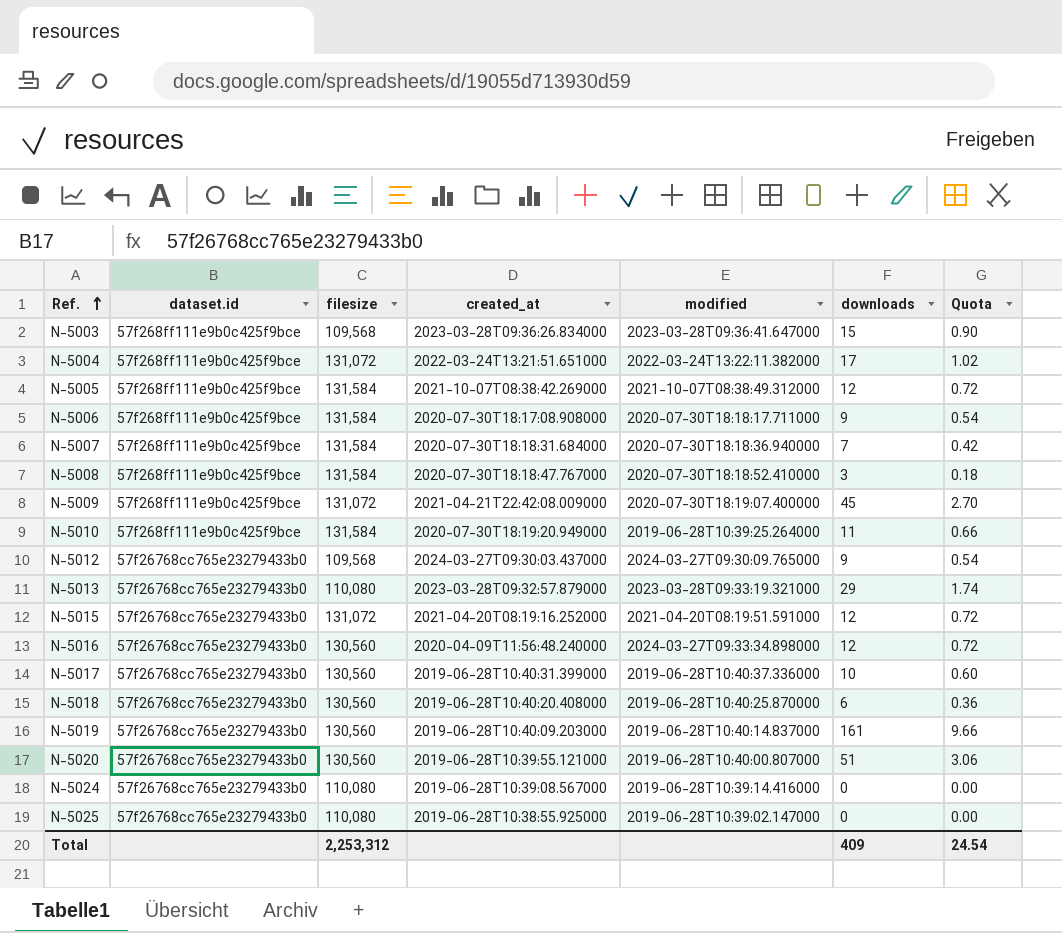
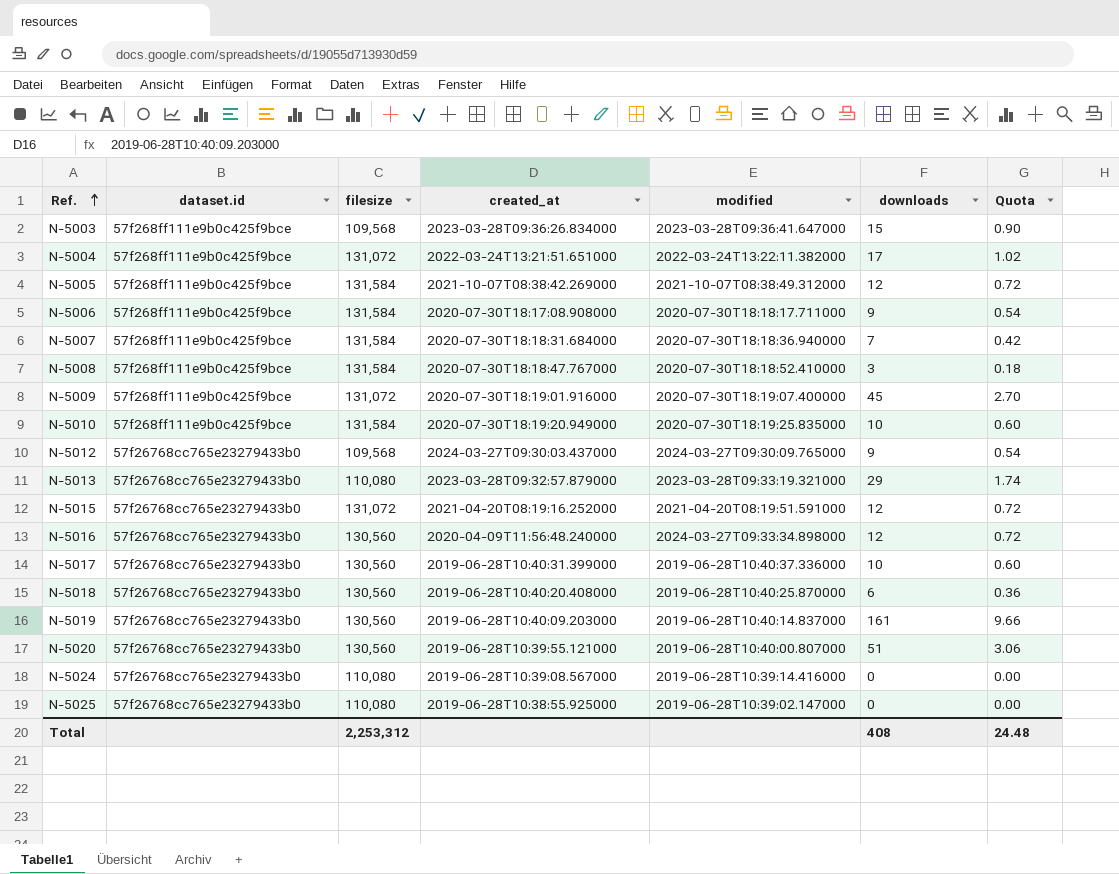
N-5009 | created_at: 2021-04-21T22:42:08.009000 -> 2020-07-30T18:19:01.916000
N-5010 | modified: 2019-06-28T10:39:25.264000 -> 2020-07-30T18:19:25.835000
N-5010 | downloads: 11 -> 10
N-5010 | Quota: 0.66 -> 0.60
Total | downloads: 409 -> 408
Total | Quota: 24.54 -> 24.48

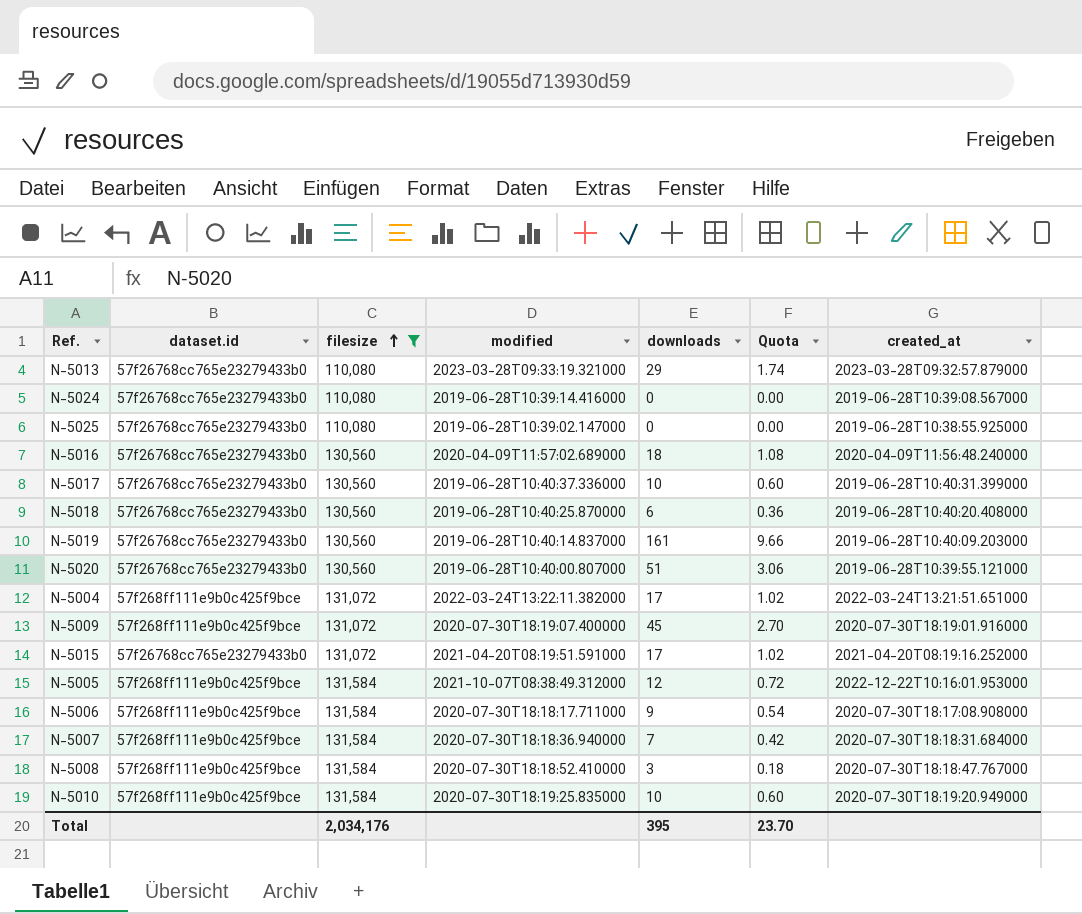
filter: none -> filesize != 109,568
row order: Ref. ascending -> filesize ascending
column created_at | position: 4 -> 7
N-5016 | modified: 2024-03-27T09:33:34.898000 -> 2020-04-09T11:57:02.689000
N-5016 | downloads: 12 -> 18
N-5016 | Quota: 0.72 -> 1.08
N-5015 | downloads: 12 -> 17
N-5015 | Quota: 0.72 -> 1.02
N-5005 | created_at: 2021-10-07T08:38:42.269000 -> 2022-12-22T10:16:01.953000
Total | filesize: 2,253,312 -> 2,034,176
Total | downloads: 408 -> 395
Total | Quota: 24.48 -> 23.70

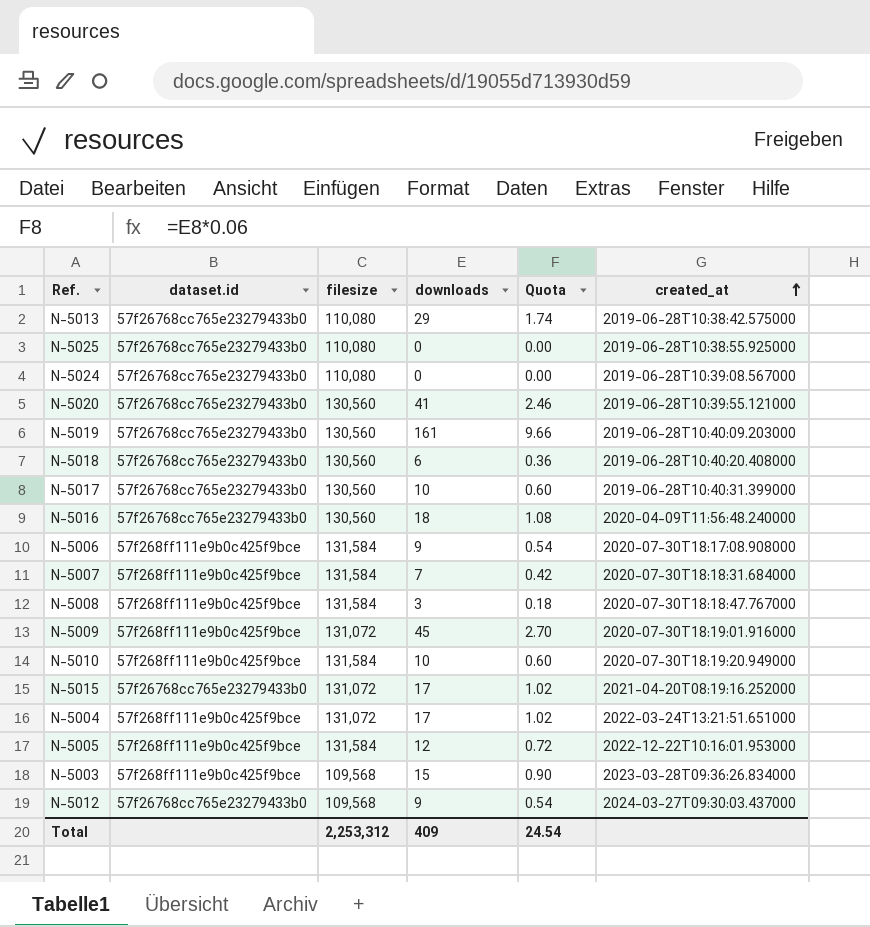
filter: filesize != 109,568 -> none
row order: filesize ascending -> created_at ascending
column modified | position: 4 -> none
N-5013 | created_at: 2023-03-28T09:32:57.879000 -> 2019-06-28T10:38:42.575000
N-5020 | downloads: 51 -> 41
N-5020 | Quota: 3.06 -> 2.46
Total | filesize: 2,034,176 -> 2,253,312
Total | downloads: 395 -> 409
Total | Quota: 23.70 -> 24.54

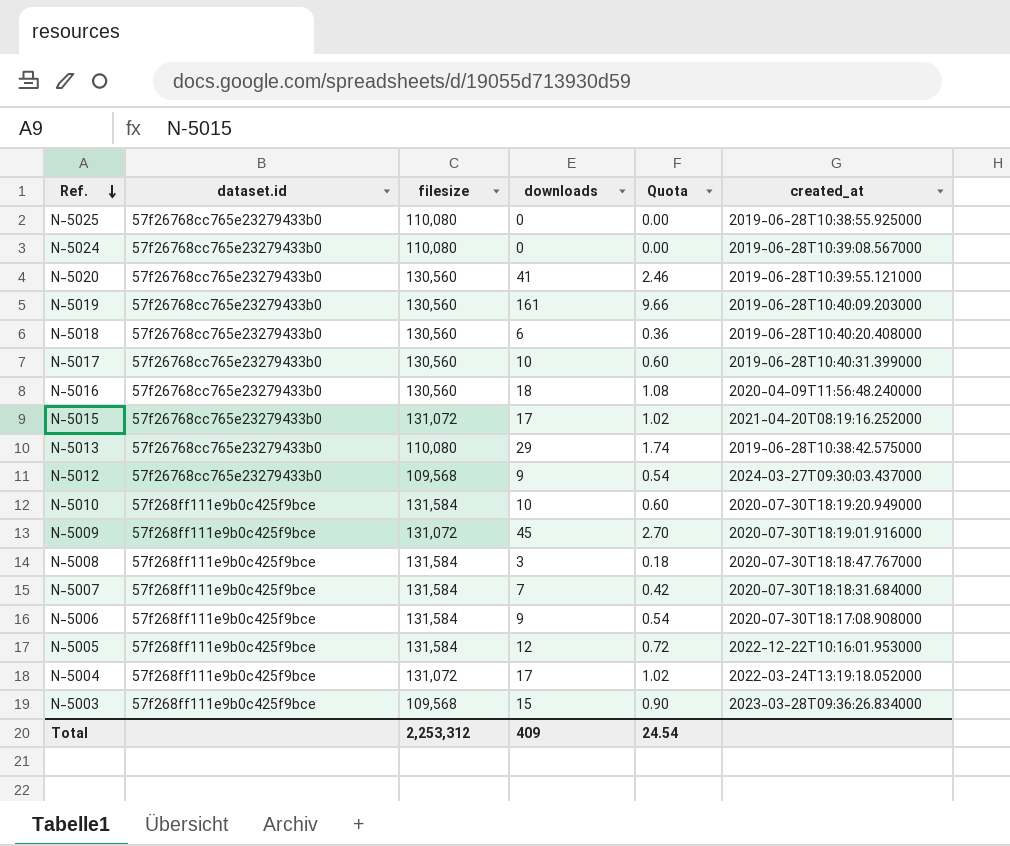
row order: created_at ascending -> Ref. descending
N-5004 | created_at: 2022-03-24T13:21:51.651000 -> 2022-03-24T13:19:18.052000

